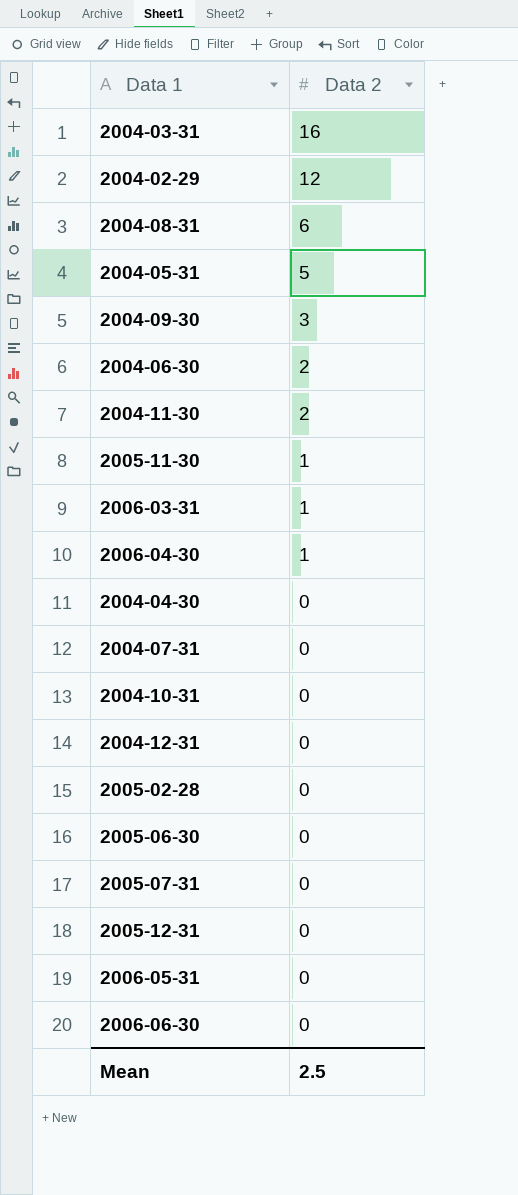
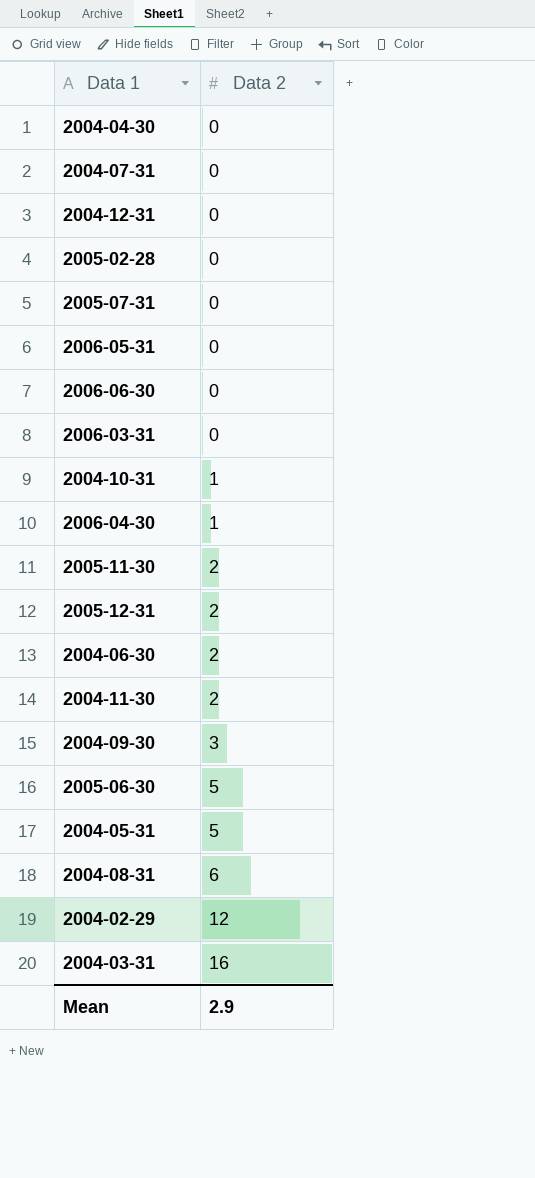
row order: Data 2 descending -> Data 2 ascending
2006-03-31 | Data 2: 1 -> 0
2004-10-31 | Data 2: 0 -> 1
2005-11-30 | Data 2: 1 -> 2
2005-12-31 | Data 2: 0 -> 2
2005-06-30 | Data 2: 0 -> 5
Mean | Data 2: 2.5 -> 2.9

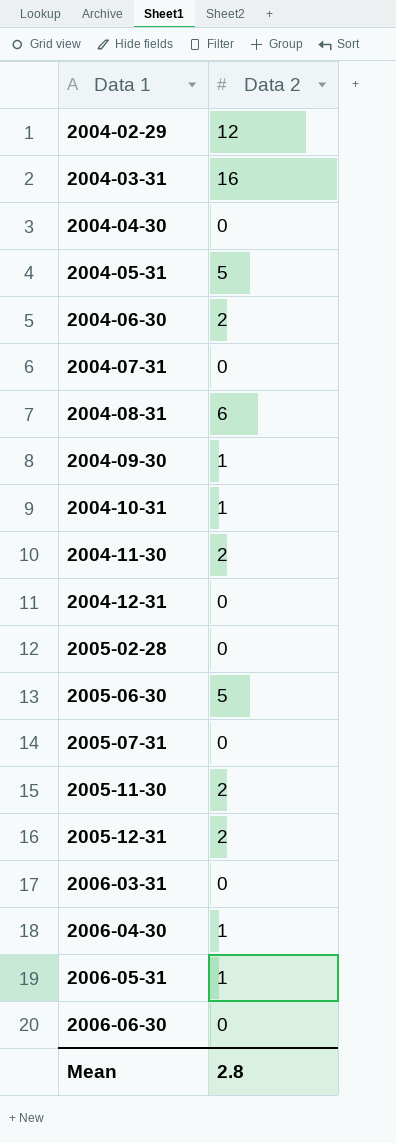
row order: Data 2 ascending -> Data 1 ascending
2004-09-30 | Data 2: 3 -> 1
2006-05-31 | Data 2: 0 -> 1
Mean | Data 2: 2.9 -> 2.8

